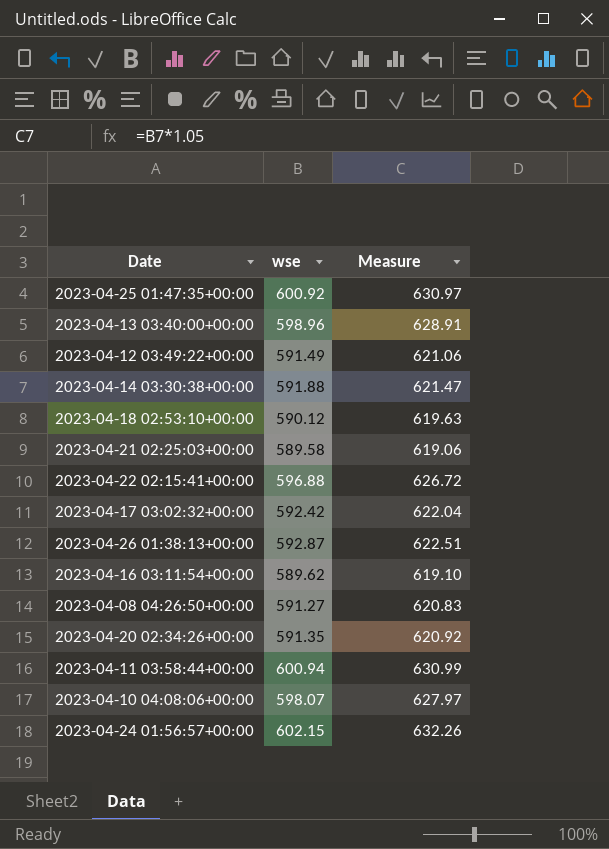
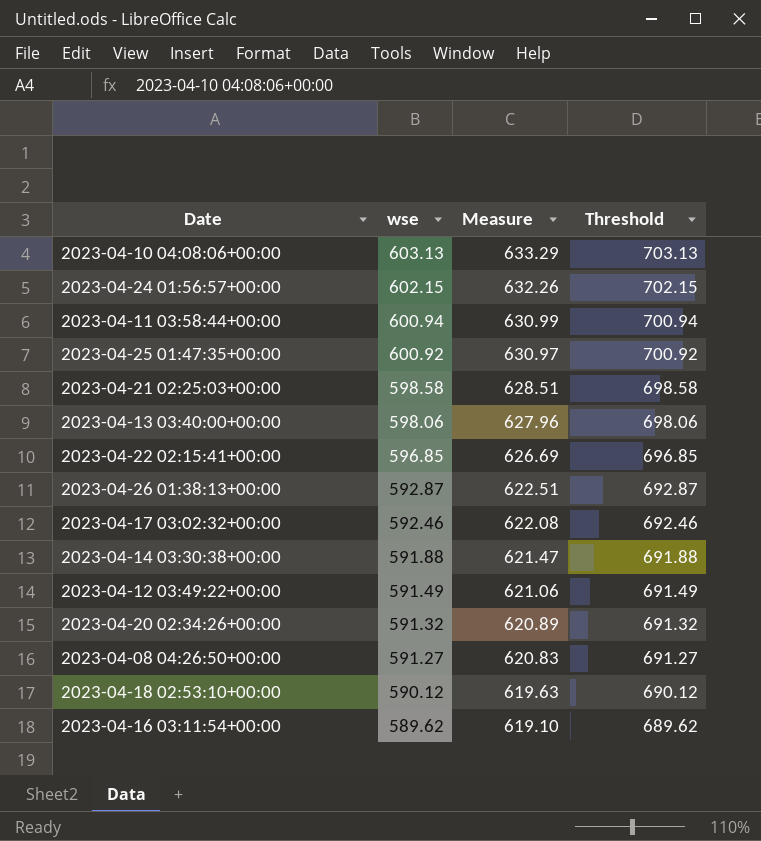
row order: none -> wse descending
column Threshold | formula: none -> [wse] + 100
2023-04-10 04:08:06+00:00 | wse: 598.07 -> 603.13
2023-04-10 04:08:06+00:00 | Measure: 627.97 -> 633.29
2023-04-21 02:25:03+00:00 | wse: 589.58 -> 598.58
2023-04-21 02:25:03+00:00 | Measure: 619.06 -> 628.51
2023-04-13 03:40:00+00:00 | wse: 598.96 -> 598.06
2023-04-13 03:40:00+00:00 | Measure: 628.91 -> 627.96
2023-04-22 02:15:41+00:00 | wse: 596.88 -> 596.85
2023-04-22 02:15:41+00:00 | Measure: 626.72 -> 626.69
2023-04-17 03:02:32+00:00 | wse: 592.42 -> 592.46
2023-04-17 03:02:32+00:00 | Measure: 622.04 -> 622.08
2023-04-20 02:34:26+00:00 | wse: 591.35 -> 591.32
2023-04-20 02:34:26+00:00 | Measure: 620.92 -> 620.89

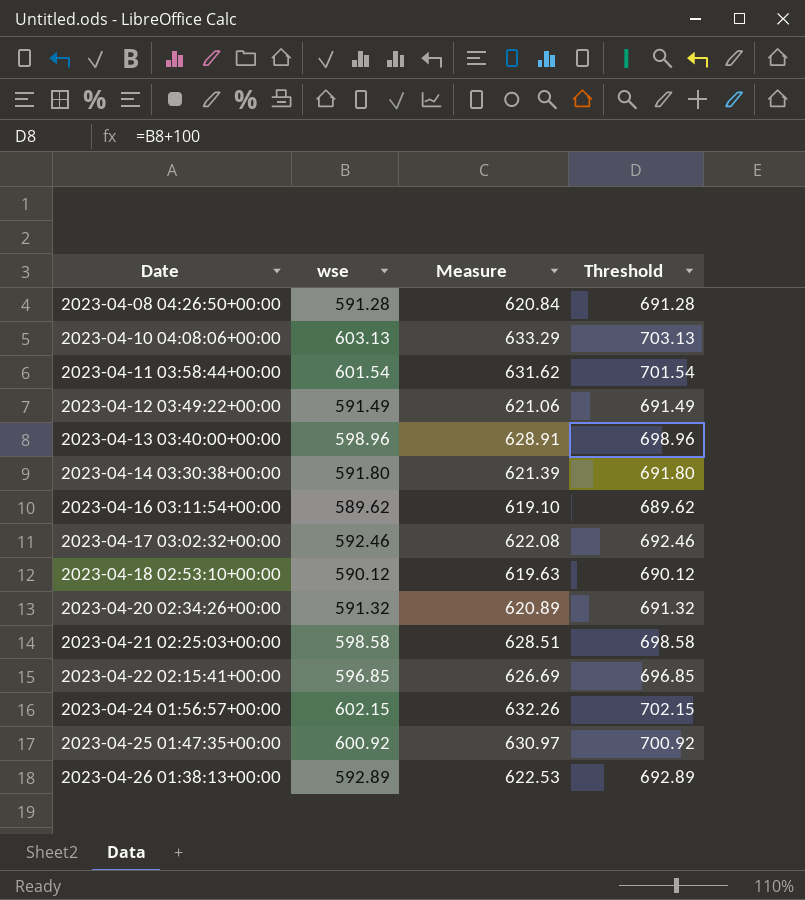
row order: wse descending -> Date ascending
2023-04-08 04:26:50+00:00 | wse: 591.27 -> 591.28
2023-04-08 04:26:50+00:00 | Measure: 620.83 -> 620.84
2023-04-08 04:26:50+00:00 | Threshold: 691.27 -> 691.28
2023-04-11 03:58:44+00:00 | wse: 600.94 -> 601.54
2023-04-11 03:58:44+00:00 | Measure: 630.99 -> 631.62
2023-04-11 03:58:44+00:00 | Threshold: 700.94 -> 701.54
2023-04-13 03:40:00+00:00 | wse: 598.06 -> 598.96
2023-04-13 03:40:00+00:00 | Measure: 627.96 -> 628.91
2023-04-13 03:40:00+00:00 | Threshold: 698.06 -> 698.96
2023-04-14 03:30:38+00:00 | wse: 591.88 -> 591.80
2023-04-14 03:30:38+00:00 | Measure: 621.47 -> 621.39
2023-04-14 03:30:38+00:00 | Threshold: 691.88 -> 691.80
2023-04-26 01:38:13+00:00 | wse: 592.87 -> 592.89
2023-04-26 01:38:13+00:00 | Measure: 622.51 -> 622.53
2023-04-26 01:38:13+00:00 | Threshold: 692.87 -> 692.89

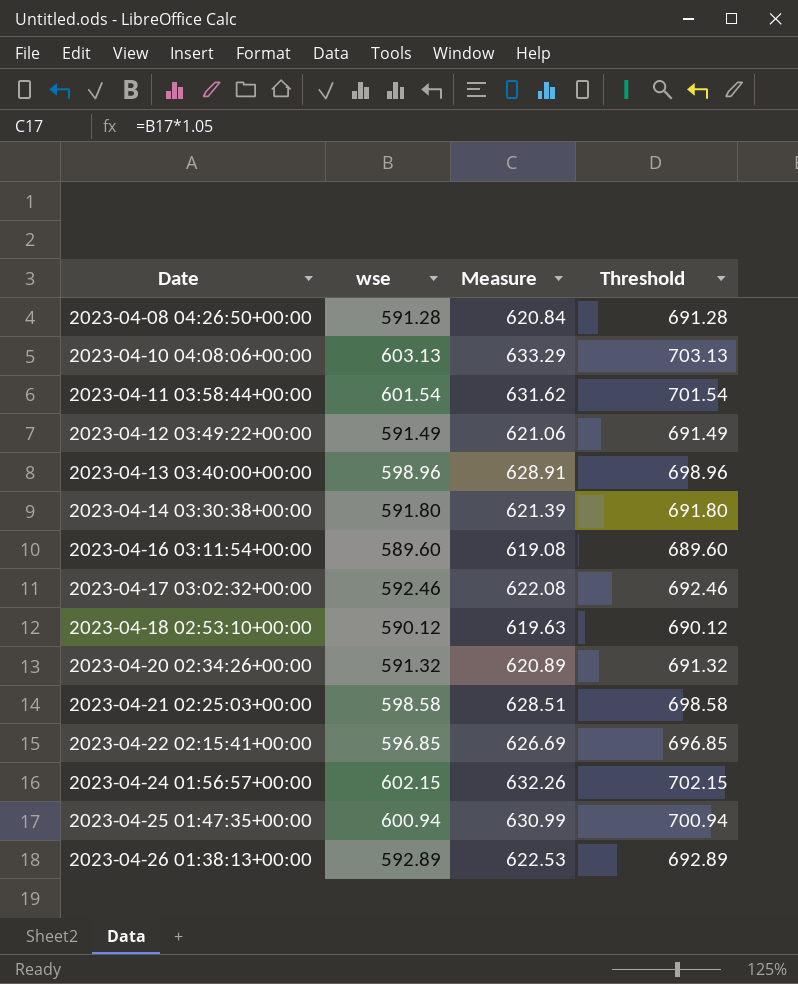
2023-04-16 03:11:54+00:00 | wse: 589.62 -> 589.60
2023-04-16 03:11:54+00:00 | Measure: 619.10 -> 619.08
2023-04-16 03:11:54+00:00 | Threshold: 689.62 -> 689.60
2023-04-25 01:47:35+00:00 | wse: 600.92 -> 600.94
2023-04-25 01:47:35+00:00 | Measure: 630.97 -> 630.99
2023-04-25 01:47:35+00:00 | Threshold: 700.92 -> 700.94

